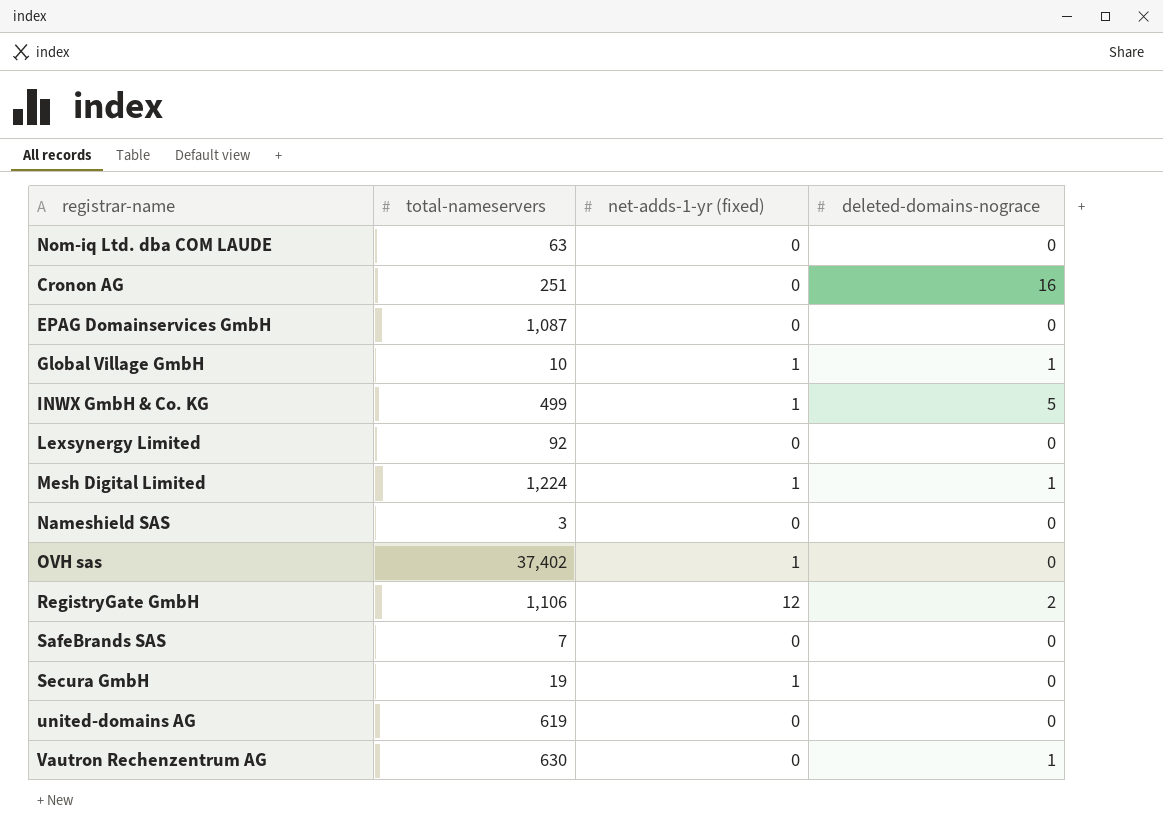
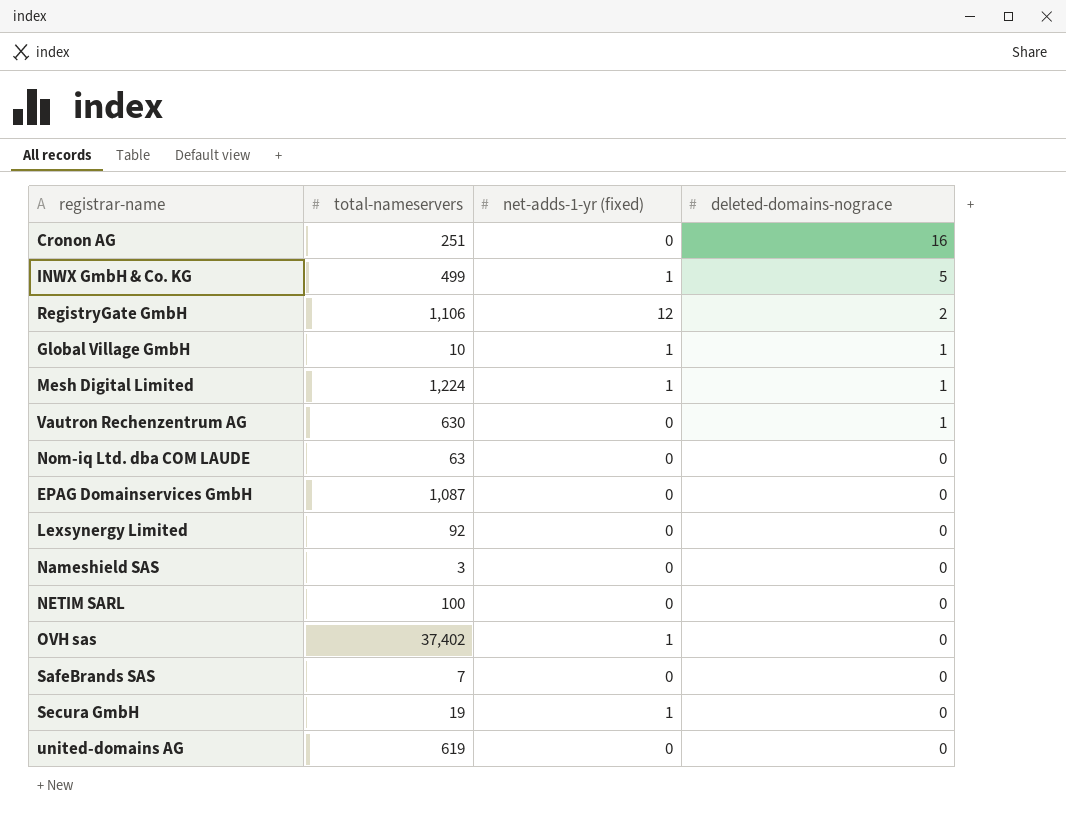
row order: none -> deleted-domains-nograce descending
row NETIM SARL: none -> 100 | 0 | 0

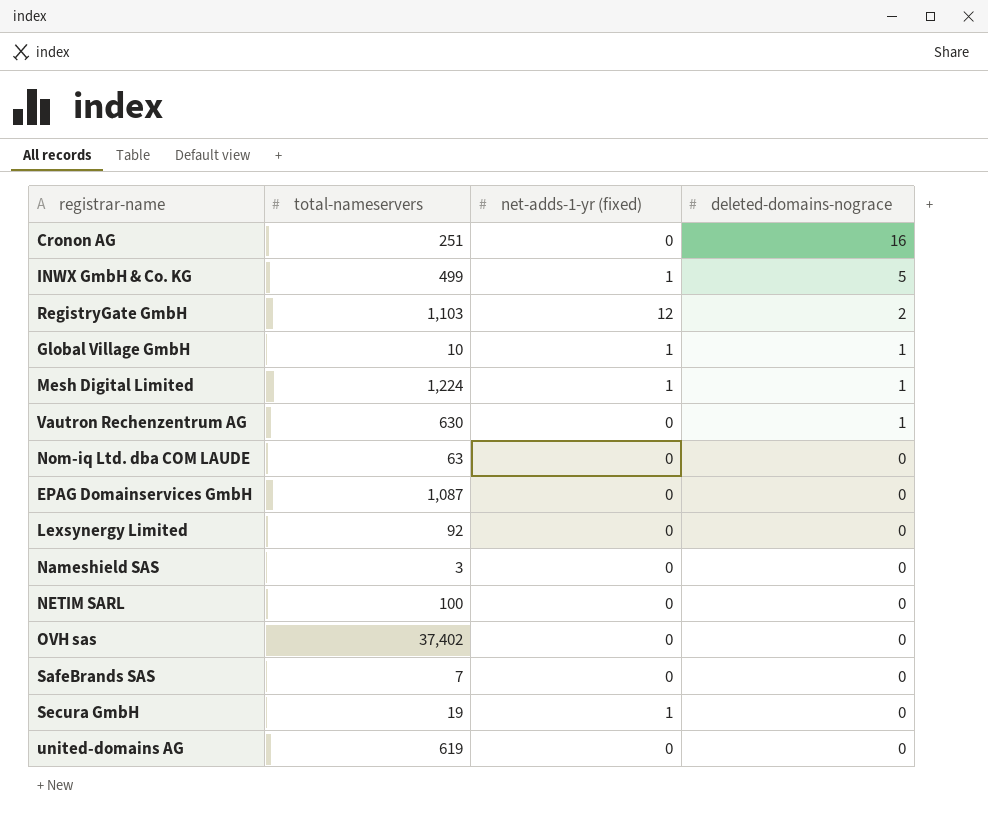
RegistryGate GmbH | total-nameservers: 1,106 -> 1,103
OVH sas | net-adds-1-yr (fixed): 1 -> 0

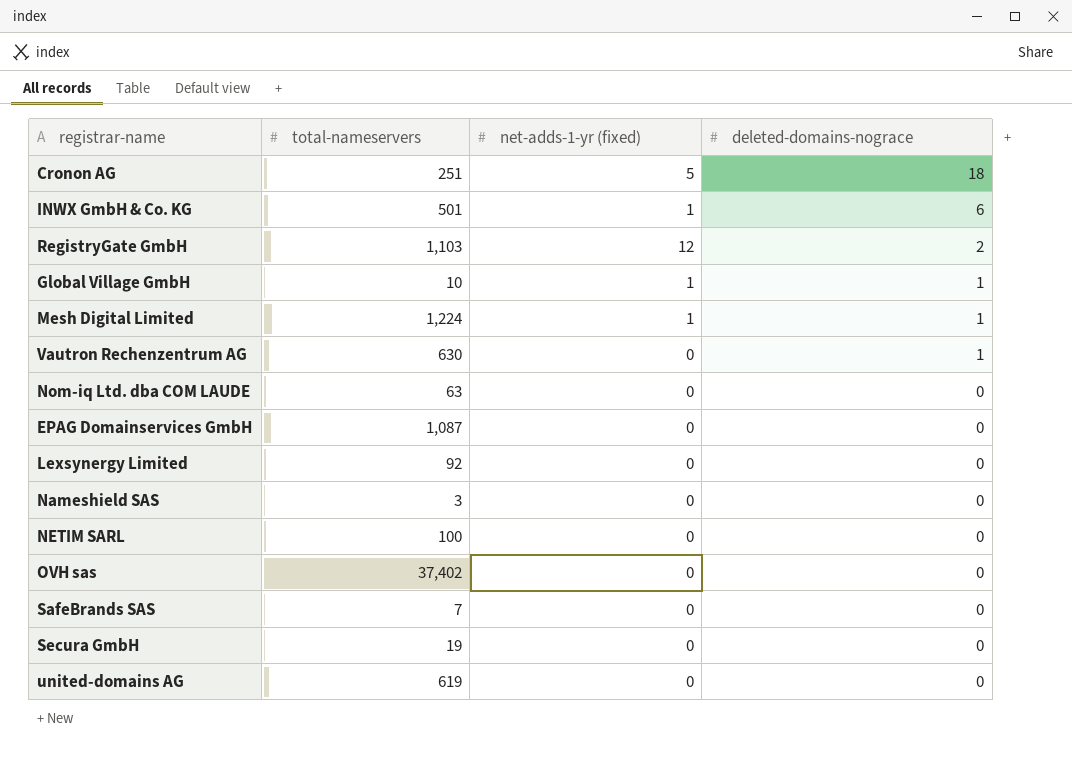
Cronon AG | net-adds-1-yr (fixed): 0 -> 5
Cronon AG | deleted-domains-nograce: 16 -> 18
INWX GmbH & Co. KG | total-nameservers: 499 -> 501
INWX GmbH & Co. KG | deleted-domains-nograce: 5 -> 6
Secura GmbH | net-adds-1-yr (fixed): 1 -> 0

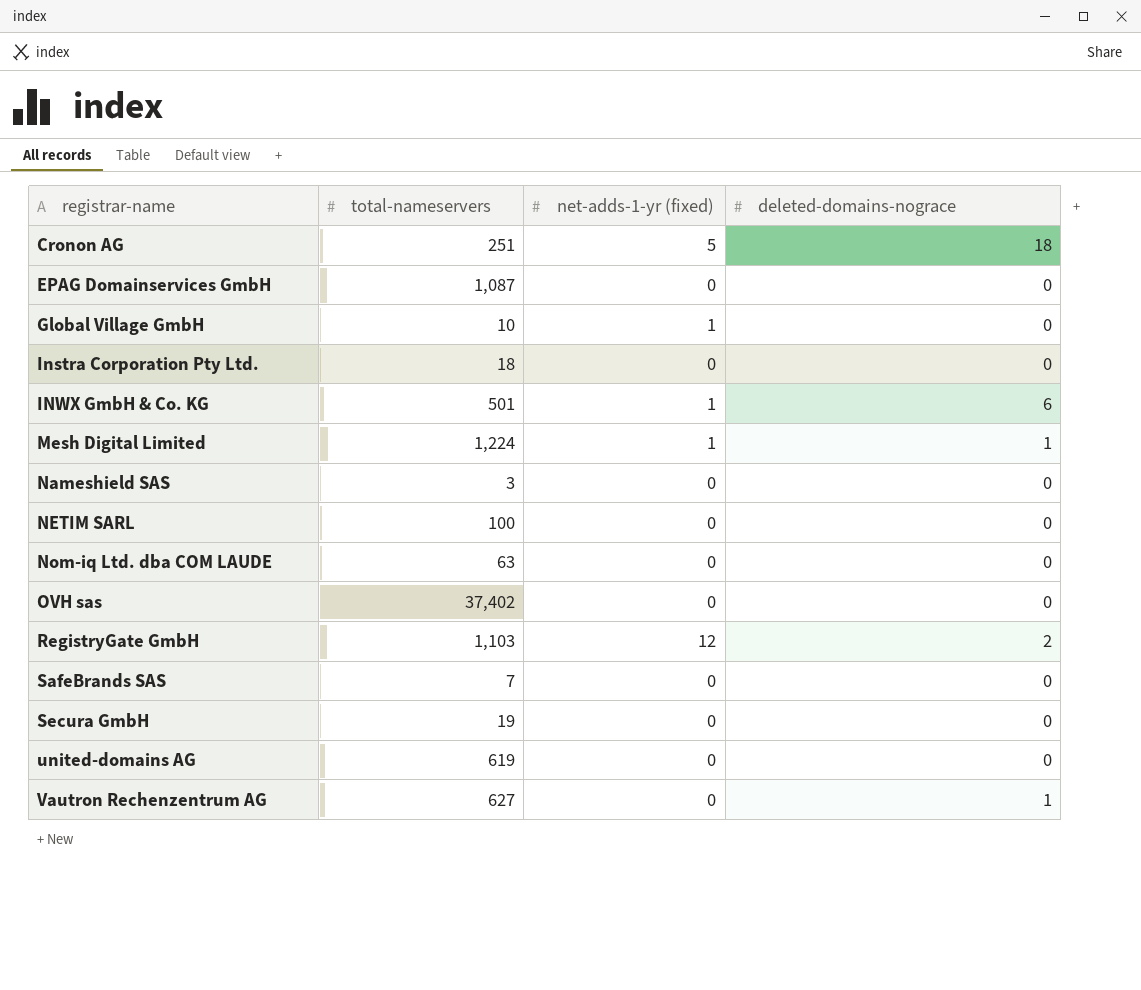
row order: deleted-domains-nograce descending -> registrar-name ascending
row Lexsynergy Limited: 92 | 0 | 0 -> none
Global Village GmbH | deleted-domains-nograce: 1 -> 0
row Instra Corporation Pty Ltd.: none -> 18 | 0 | 0
Vautron Rechenzentrum AG | total-nameservers: 630 -> 627

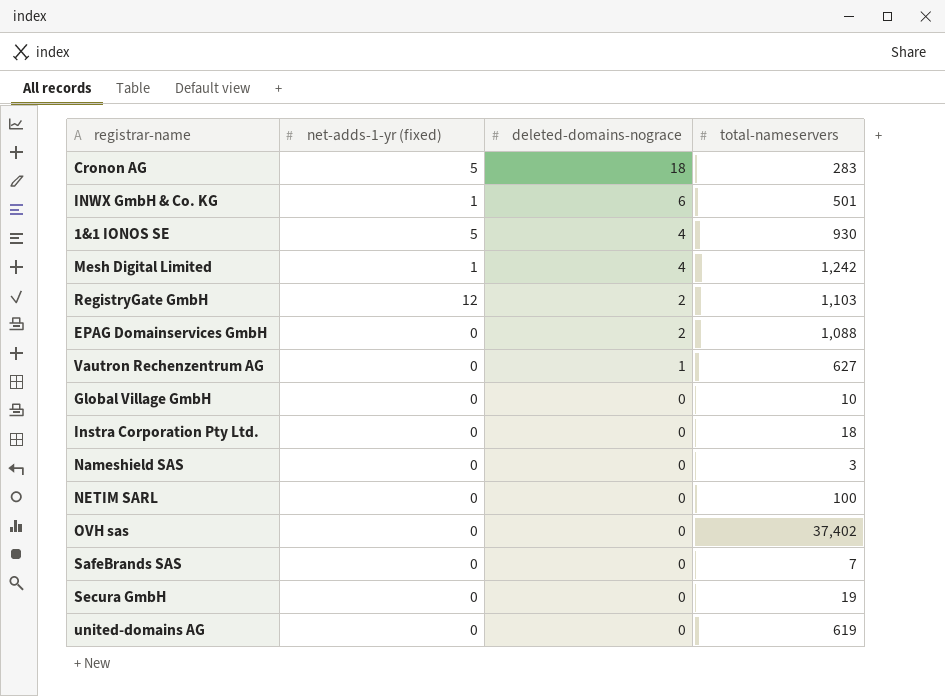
row order: registrar-name ascending -> deleted-domains-nograce descending
column total-nameservers | position: 2 -> 4
row Nom-iq Ltd. dba COM LAUDE: 63 | 0 | 0 -> none
Cronon AG | total-nameservers: 251 -> 283
row 1&1 IONOS SE: none -> 5 | 4 | 930
Mesh Digital Limited | deleted-domains-nograce: 1 -> 4
Mesh Digital Limited | total-nameservers: 1,224 -> 1,242
EPAG Domainservices GmbH | deleted-domains-nograce: 0 -> 2
EPAG Domainservices GmbH | total-nameservers: 1,087 -> 1,088
Global Village GmbH | net-adds-1-yr (fixed): 1 -> 0

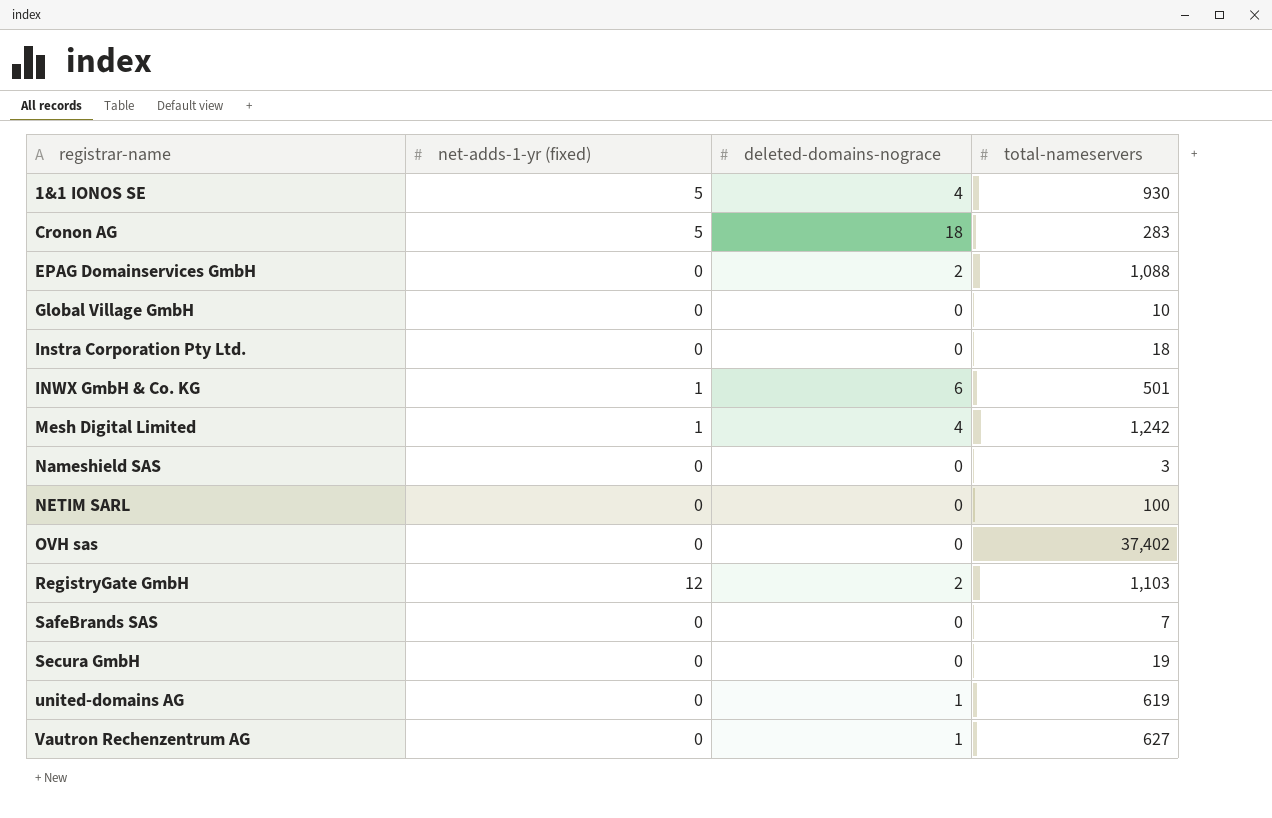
row order: deleted-domains-nograce descending -> registrar-name ascending
united-domains AG | deleted-domains-nograce: 0 -> 1

